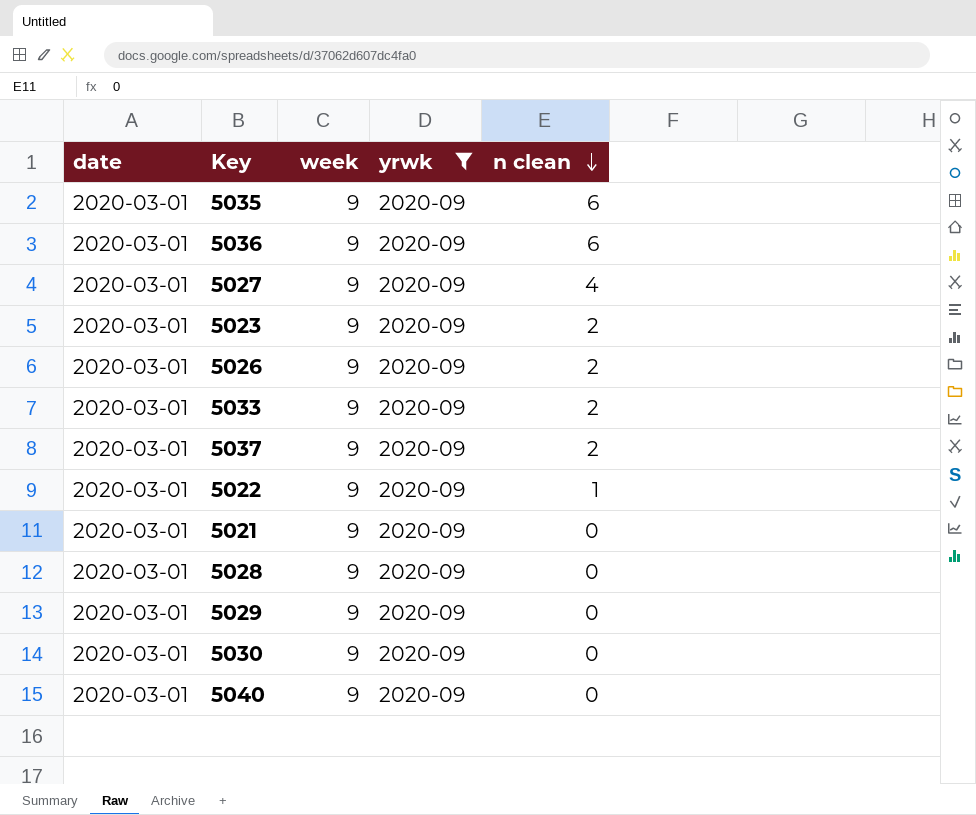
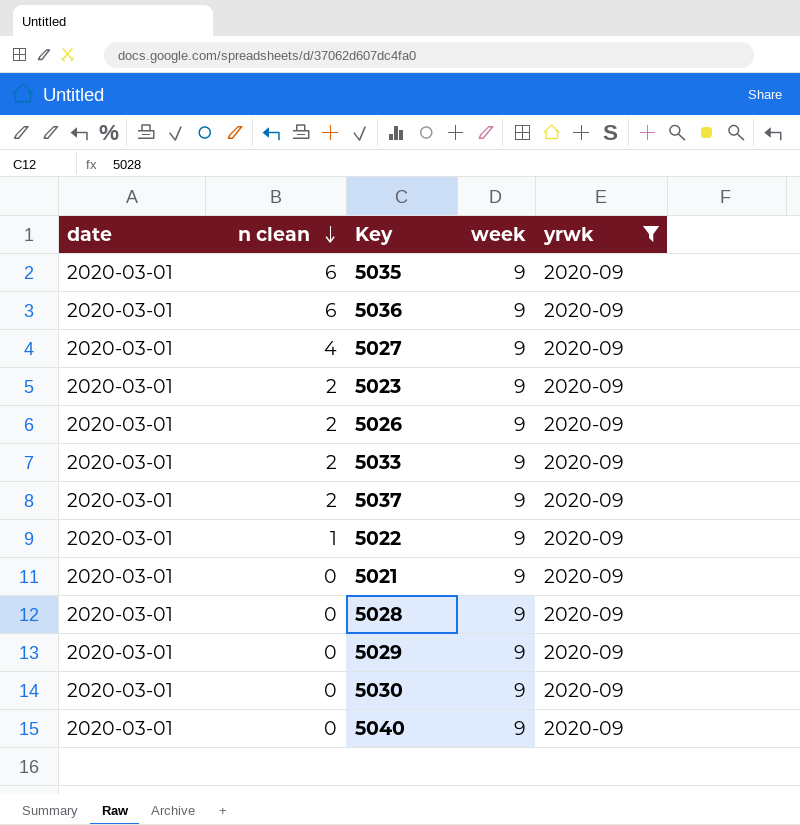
column n clean | position: 5 -> 2

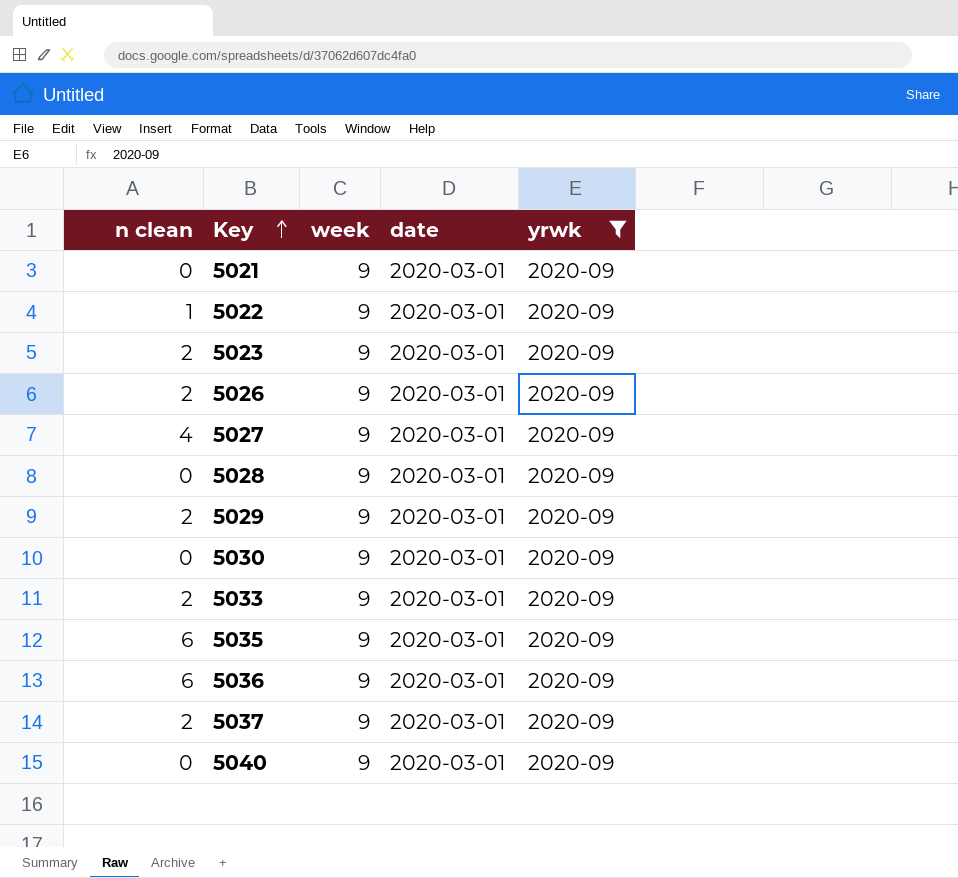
row order: n clean descending -> Key ascending
column date | position: 1 -> 4
5029 | n clean: 0 -> 2

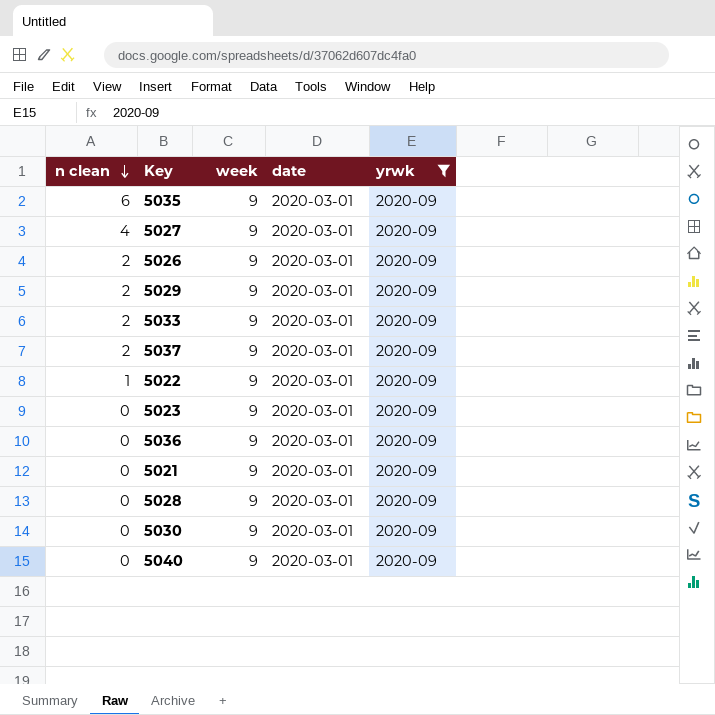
row order: Key ascending -> n clean descending
5023 | n clean: 2 -> 0
5036 | n clean: 6 -> 0

